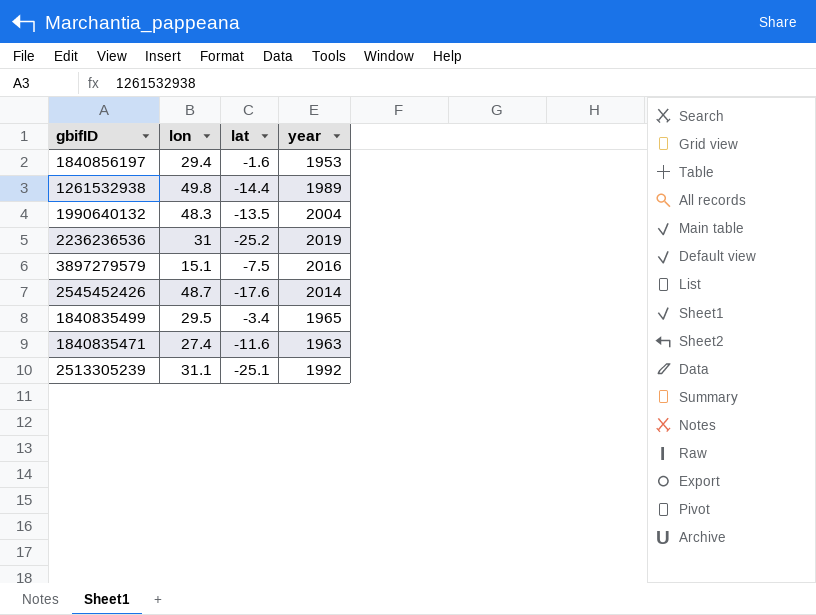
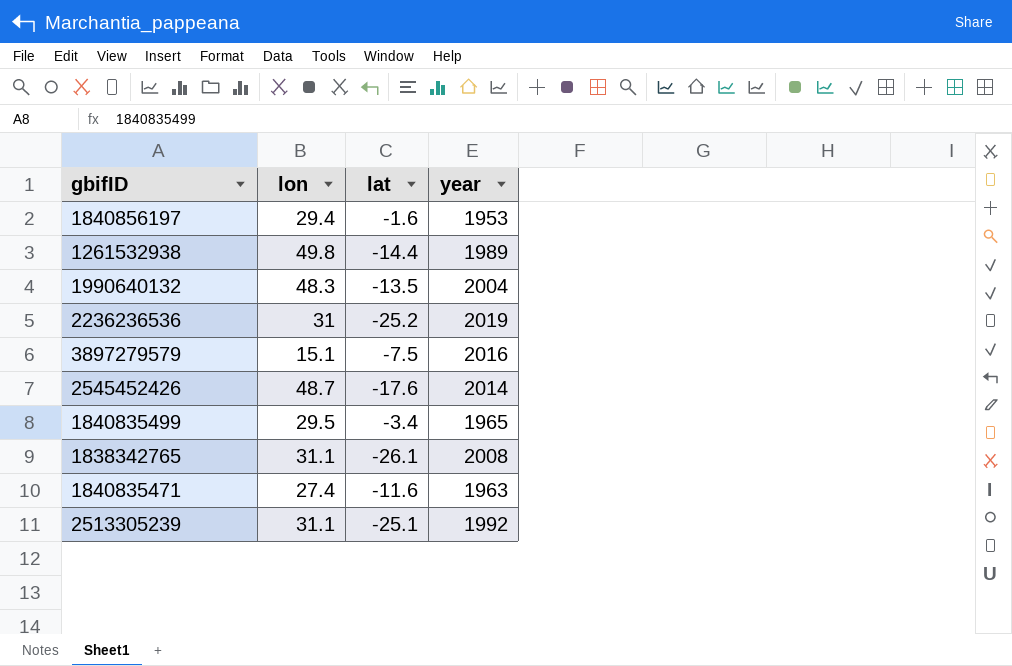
row 1838342765: none -> 31.1 | -26.1 | 2008

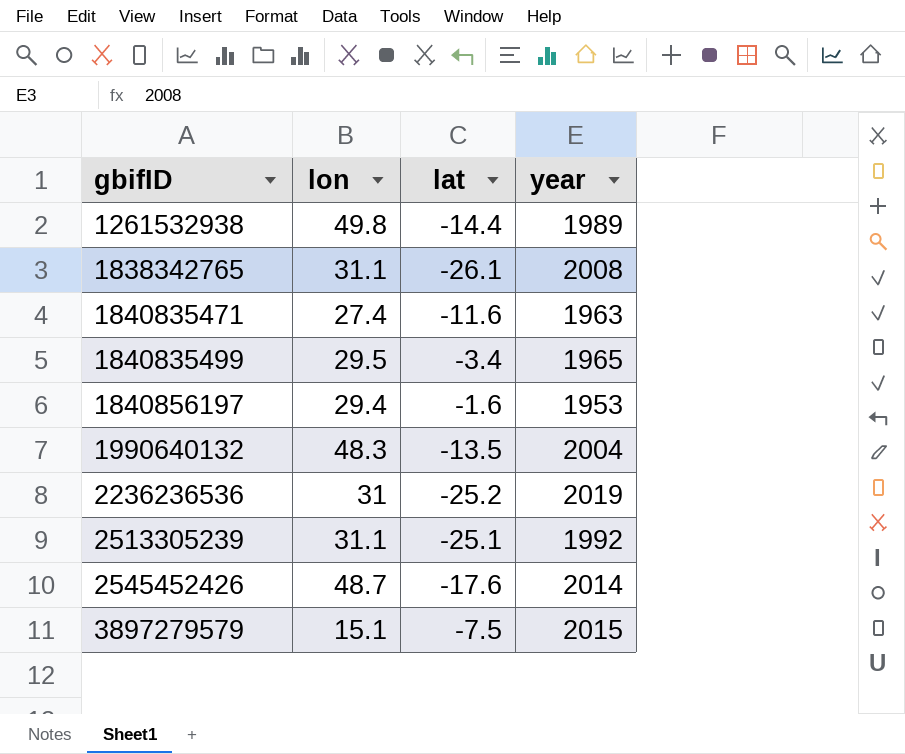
row order: none -> gbifID ascending
3897279579 | year: 2016 -> 2015

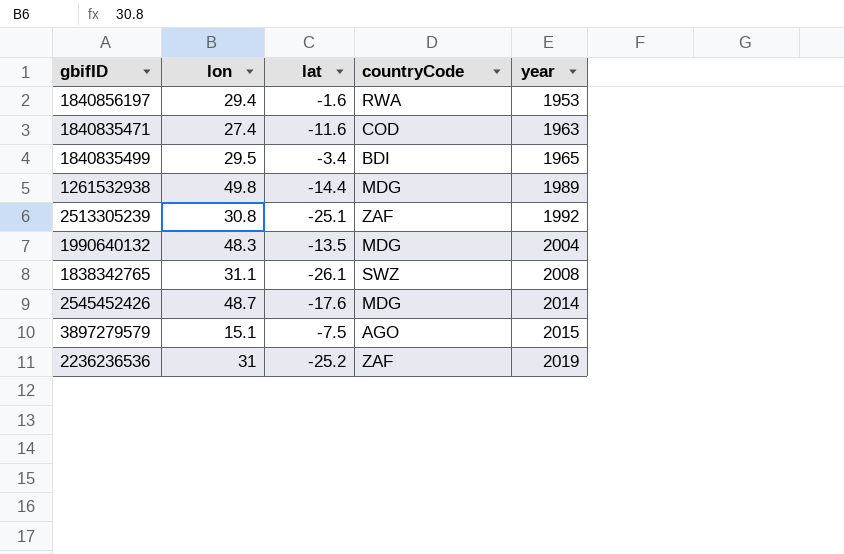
row order: gbifID ascending -> year ascending
column countryCode | position: none -> 4
2513305239 | lon: 31.1 -> 30.8

